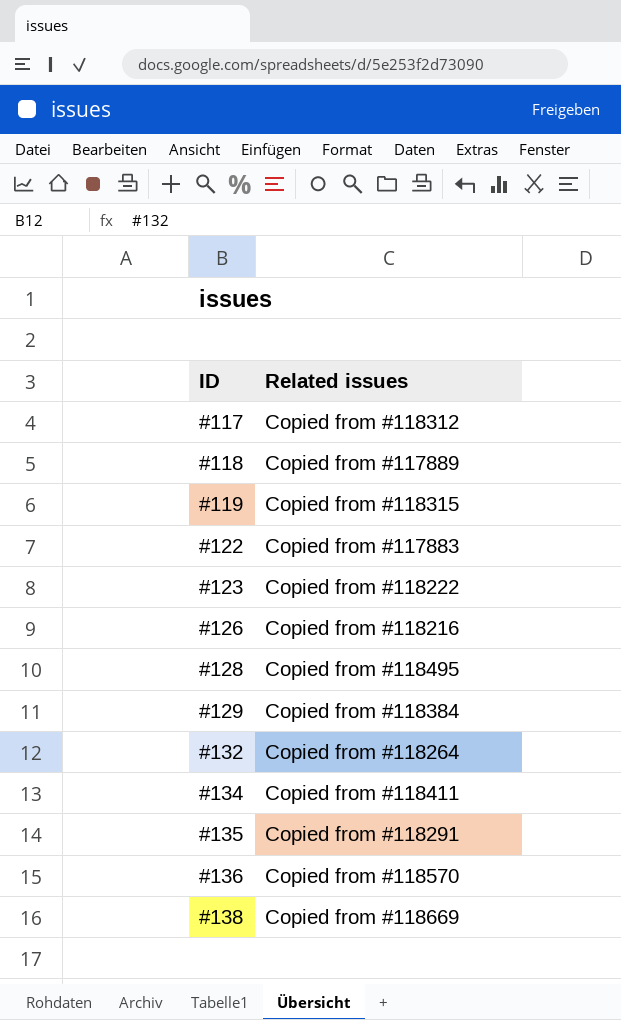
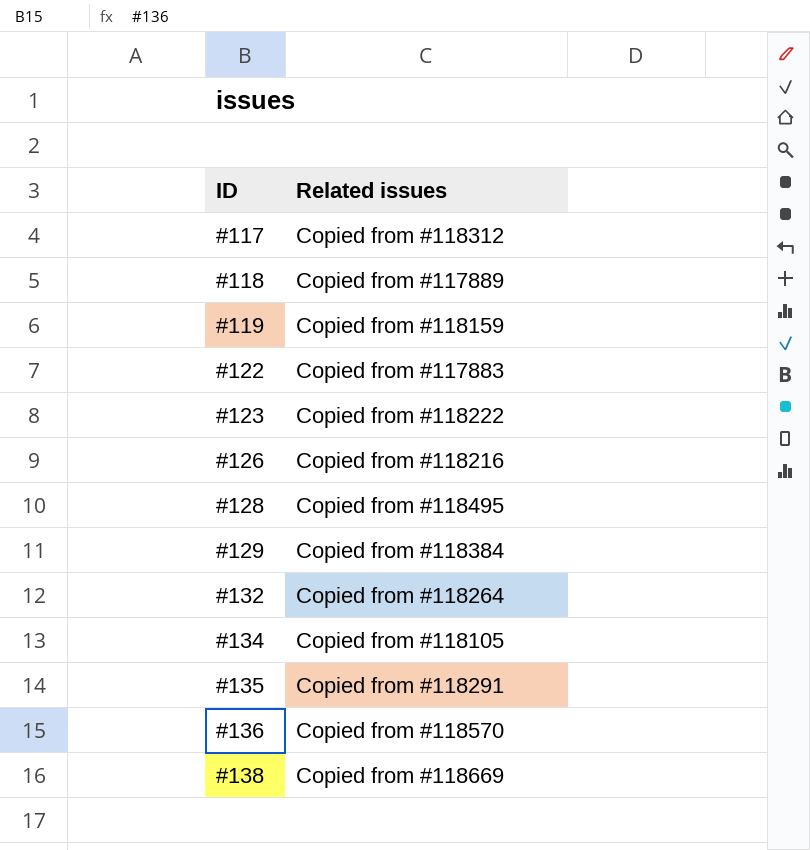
#119 | Related issues: Copied from #118315 -> Copied from #118159
#134 | Related issues: Copied from #118411 -> Copied from #118105

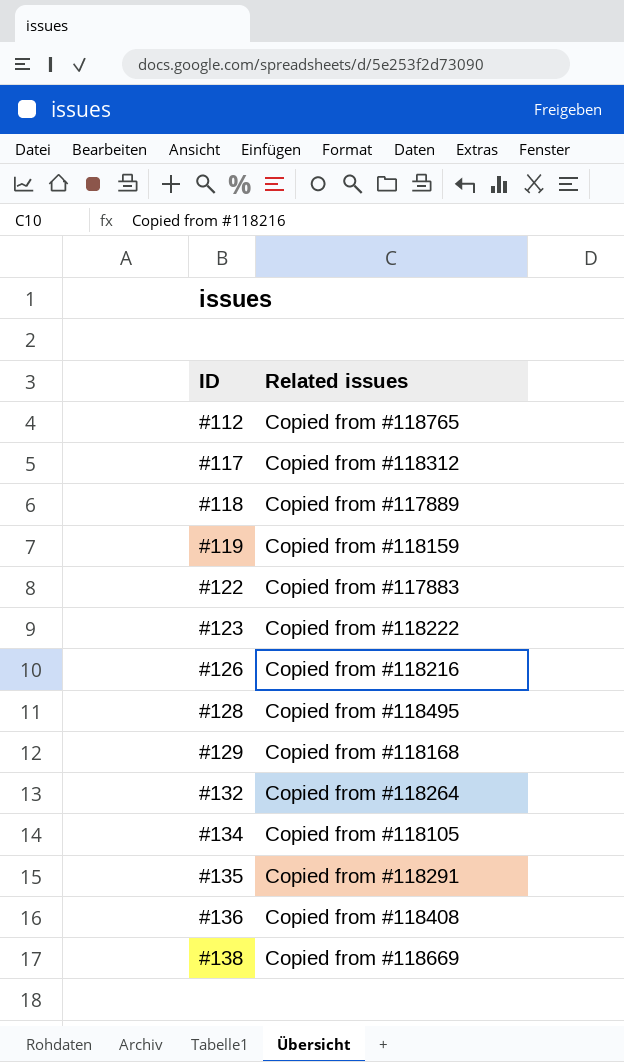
row #112: none -> Copied from #118765
#129 | Related issues: Copied from #118384 -> Copied from #118168
#136 | Related issues: Copied from #118570 -> Copied from #118408

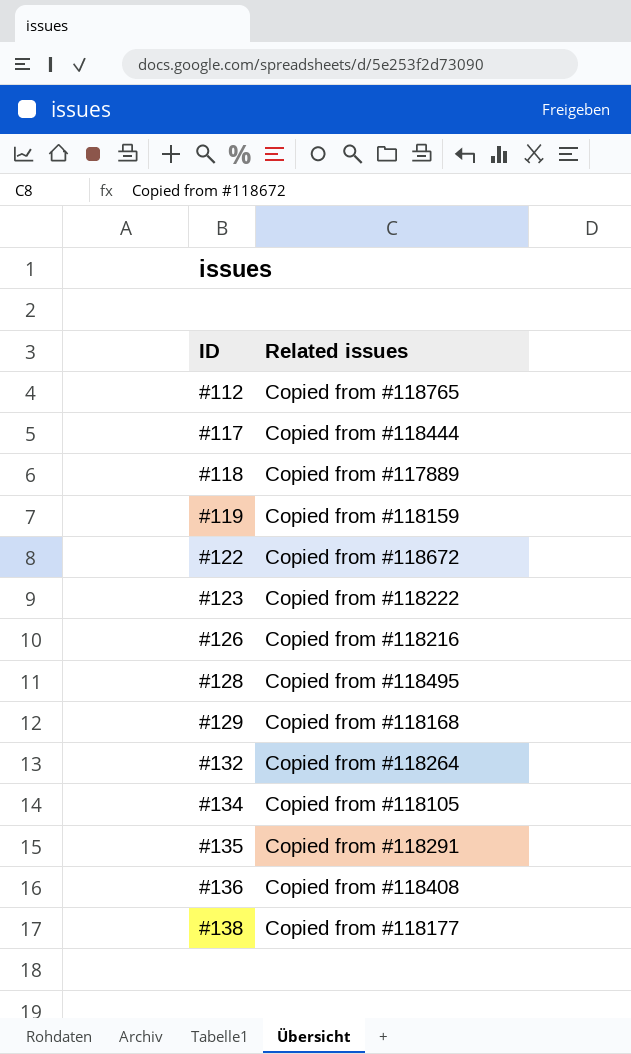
#117 | Related issues: Copied from #118312 -> Copied from #118444
#122 | Related issues: Copied from #117883 -> Copied from #118672
#138 | Related issues: Copied from #118669 -> Copied from #118177

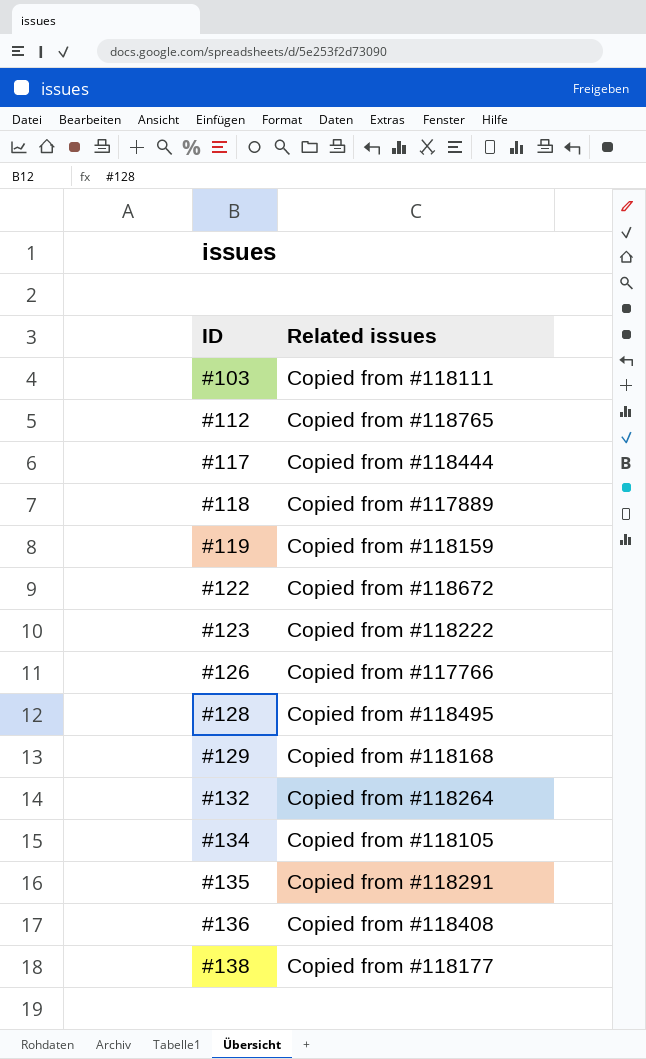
row #103: none -> Copied from #118111
#126 | Related issues: Copied from #118216 -> Copied from #117766

